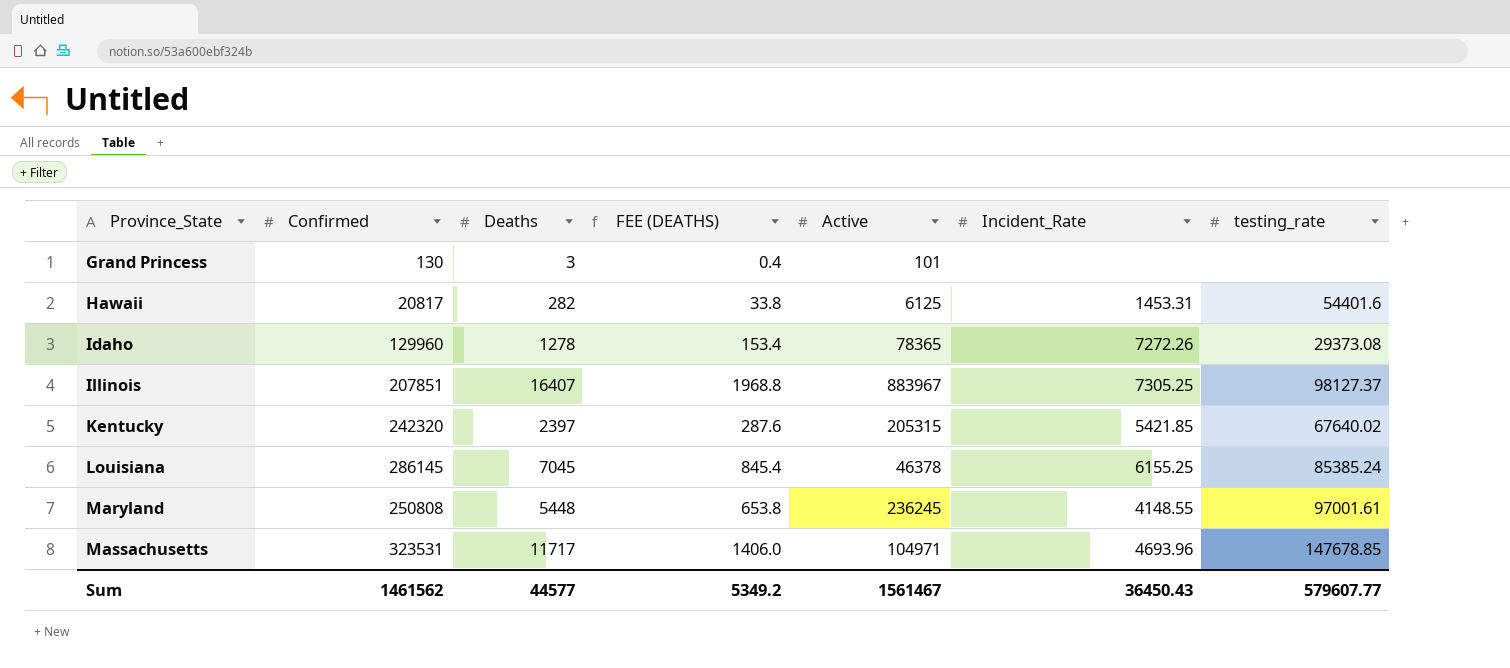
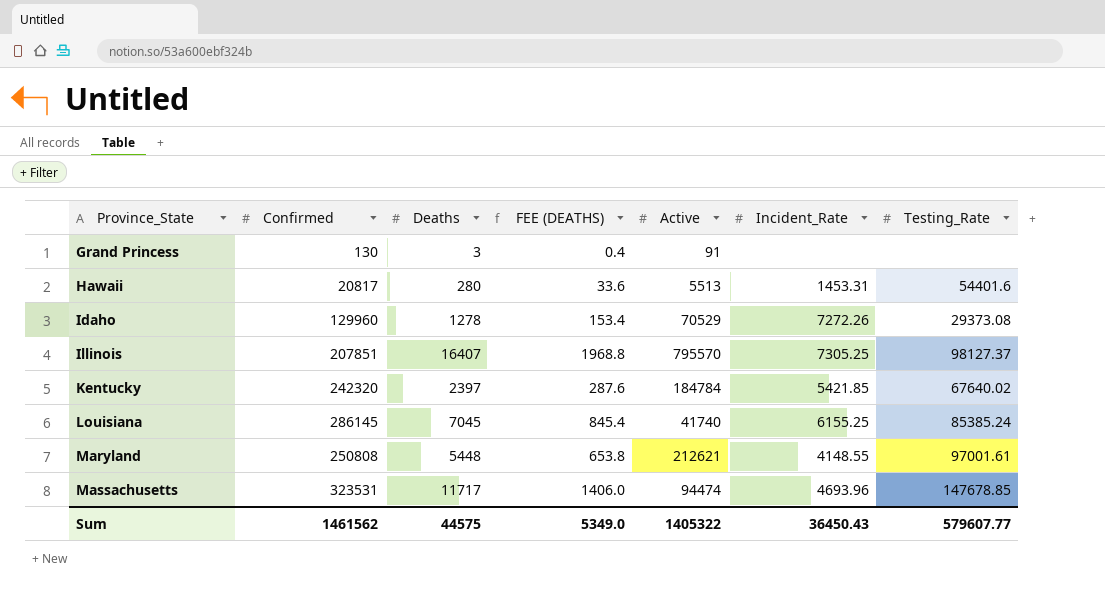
column name: testing_rate -> Testing_Rate
Grand Princess | Active: 101 -> 91
Hawaii | Deaths: 282 -> 280
Hawaii | FEE (DEATHS): 33.8 -> 33.6
Hawaii | Active: 6125 -> 5513
Idaho | Active: 78365 -> 70529
Illinois | Active: 883967 -> 795570
Kentucky | Active: 205315 -> 184784
Louisiana | Active: 46378 -> 41740
Maryland | Active: 236245 -> 212621
Massachusetts | Active: 104971 -> 94474
Sum | Deaths: 44577 -> 44575
Sum | FEE (DEATHS): 5349.2 -> 5349.0
Sum | Active: 1561467 -> 1405322

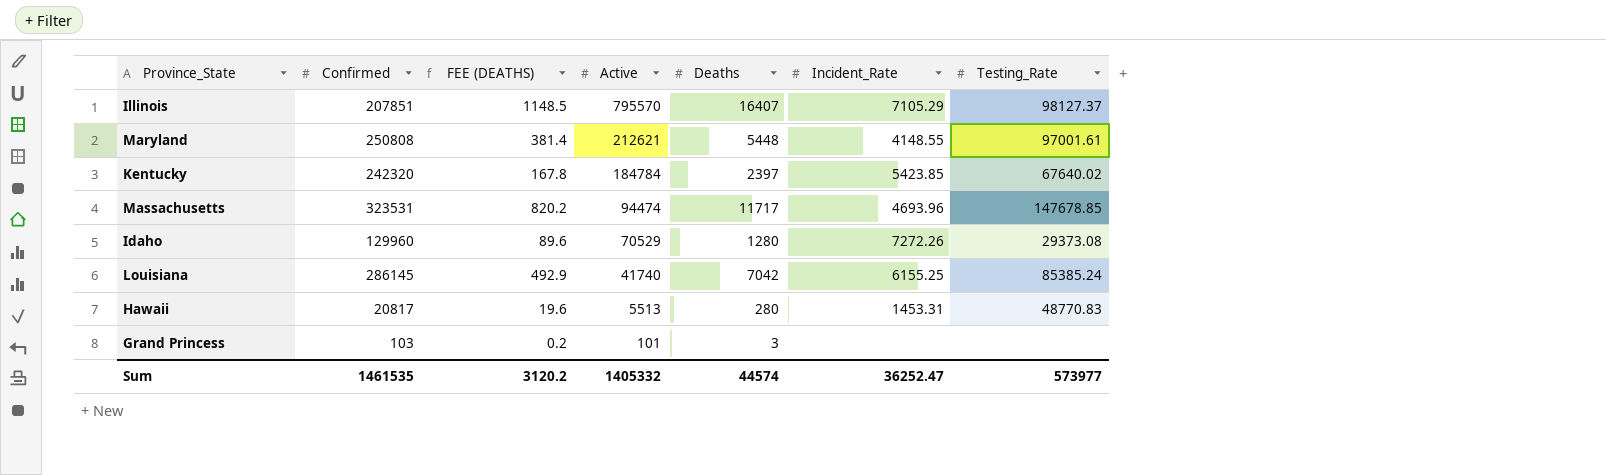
row order: Province_State ascending -> Active descending
column FEE (DEATHS) | formula: [Deaths] * 0.12 -> [Deaths] * 0.07
column Deaths | position: 3 -> 5
Illinois | Incident_Rate: 7305.25 -> 7105.29
Kentucky | Incident_Rate: 5421.85 -> 5423.85
Idaho | Deaths: 1278 -> 1280
Louisiana | Deaths: 7045 -> 7042
Hawaii | Testing_Rate: 54401.6 -> 48770.83
Grand Princess | Confirmed: 130 -> 103
Grand Princess | Active: 91 -> 101
Sum | Confirmed: 1461562 -> 1461535
Sum | FEE (DEATHS): 5349.0 -> 3120.2
Sum | Active: 1405322 -> 1405332
Sum | Deaths: 44575 -> 44574
Sum | Incident_Rate: 36450.43 -> 36252.47
Sum | Testing_Rate: 579607.77 -> 573977

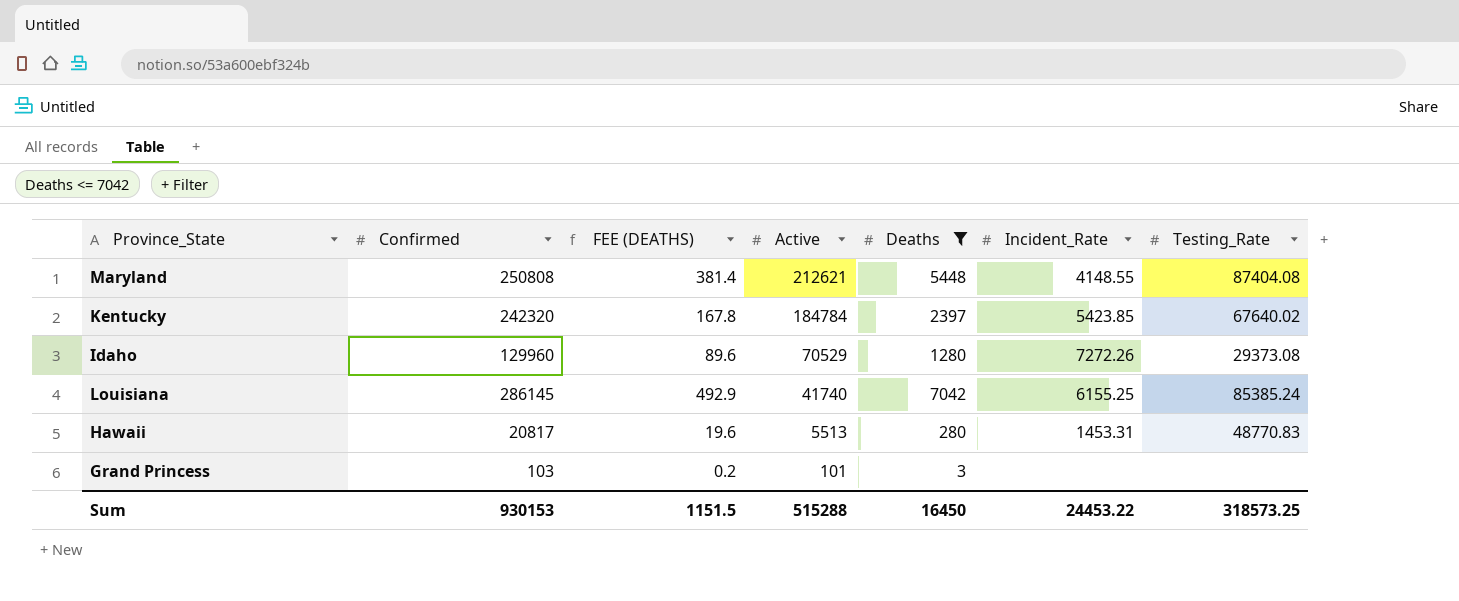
filter: none -> Deaths <= 7042
Maryland | Testing_Rate: 97001.61 -> 87404.08
Sum | Confirmed: 1461535 -> 930153
Sum | FEE (DEATHS): 3120.2 -> 1151.5
Sum | Active: 1405332 -> 515288
Sum | Deaths: 44574 -> 16450
Sum | Incident_Rate: 36252.47 -> 24453.22
Sum | Testing_Rate: 573977 -> 318573.25

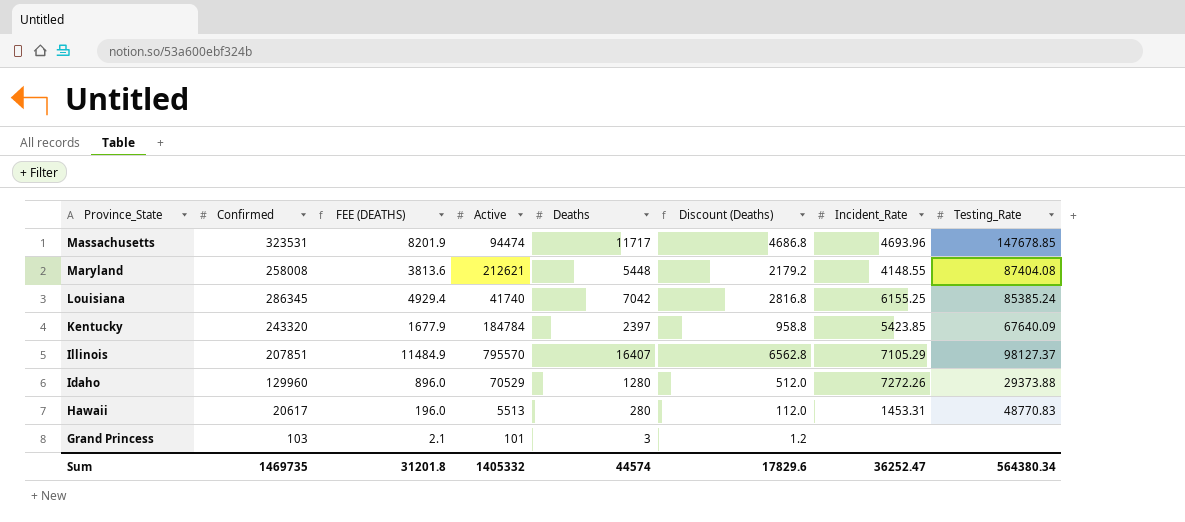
filter: Deaths <= 7042 -> none
row order: Active descending -> Province_State descending
column FEE (DEATHS) | formula: [Deaths] * 0.07 -> [Deaths] * 0.7
column Discount (Deaths) | formula: none -> [Deaths] * 0.4
Maryland | Confirmed: 250808 -> 258008
Louisiana | Confirmed: 286145 -> 286345
Kentucky | Confirmed: 242320 -> 243320
Kentucky | Testing_Rate: 67640.02 -> 67640.09
Idaho | Testing_Rate: 29373.08 -> 29373.88
Hawaii | Confirmed: 20817 -> 20617
Sum | Confirmed: 930153 -> 1469735
Sum | FEE (DEATHS): 1151.5 -> 31201.8
Sum | Active: 515288 -> 1405332
Sum | Deaths: 16450 -> 44574
Sum | Incident_Rate: 24453.22 -> 36252.47
Sum | Testing_Rate: 318573.25 -> 564380.34

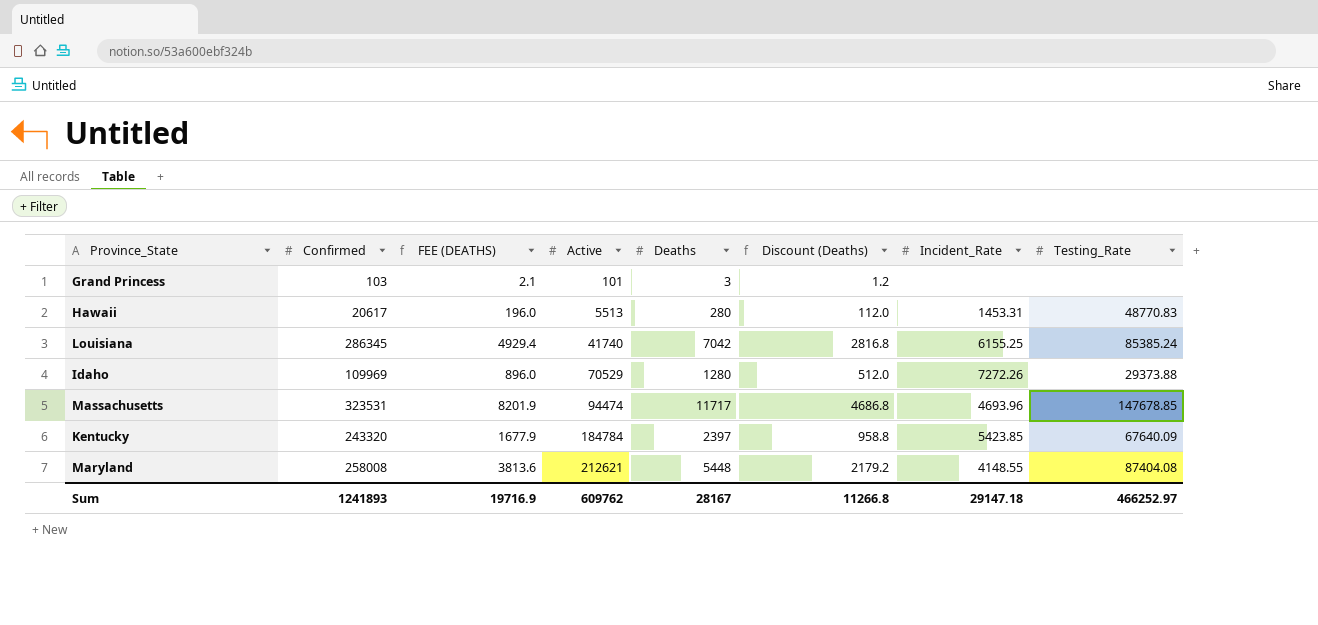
row order: Province_State descending -> Active ascending
row Illinois: 207851 | 11484.9 | 795570 | 16407 | 6562.8 | 7105.29 | 98127.37 -> none
Idaho | Confirmed: 129960 -> 109969
Sum | Confirmed: 1469735 -> 1241893
Sum | FEE (DEATHS): 31201.8 -> 19716.9
Sum | Active: 1405332 -> 609762
Sum | Deaths: 44574 -> 28167
Sum | Discount (Deaths): 17829.6 -> 11266.8
Sum | Incident_Rate: 36252.47 -> 29147.18
Sum | Testing_Rate: 564380.34 -> 466252.97

